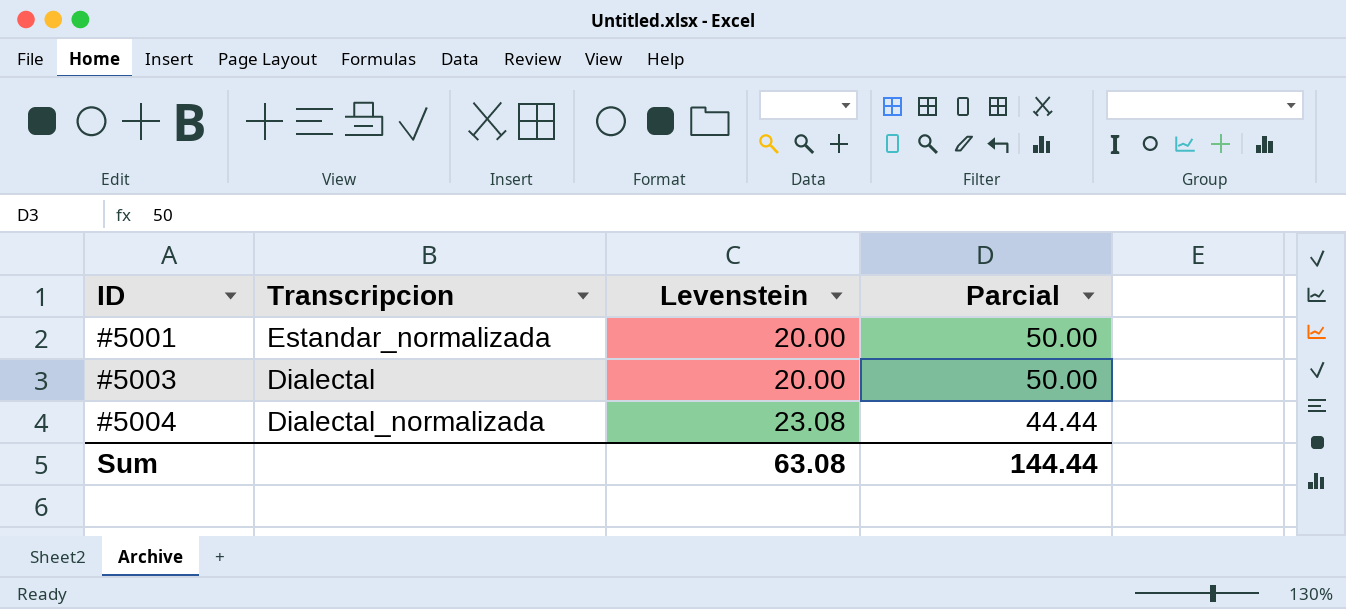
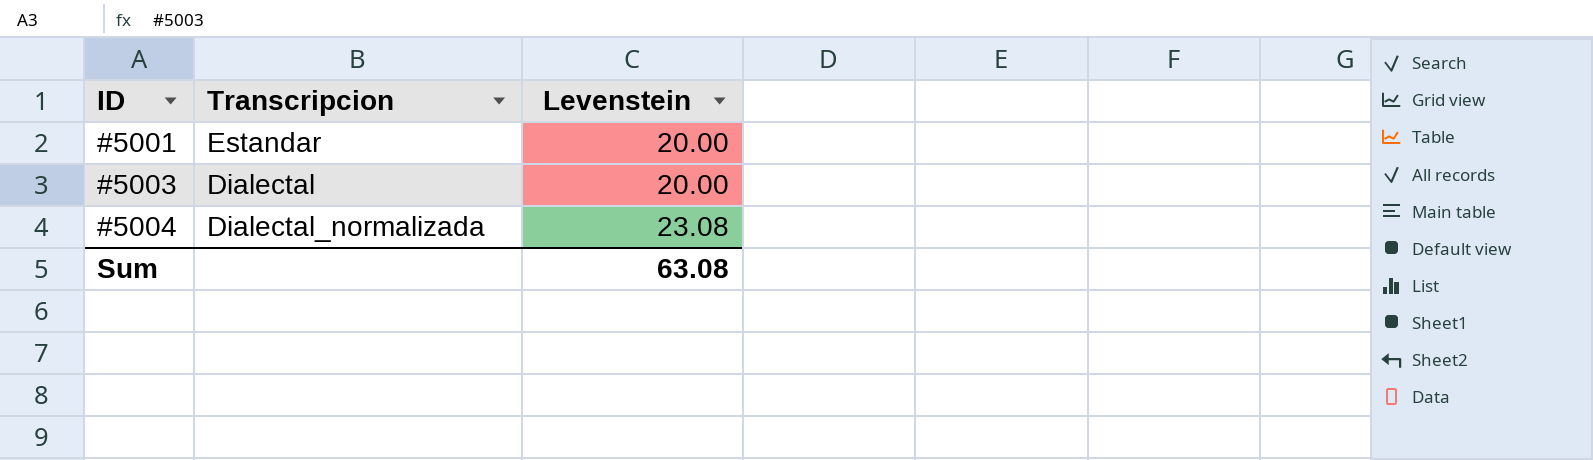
column Parcial | position: 4 -> none
#5001 | Transcripcion: Estandar_normalizada -> Estandar

